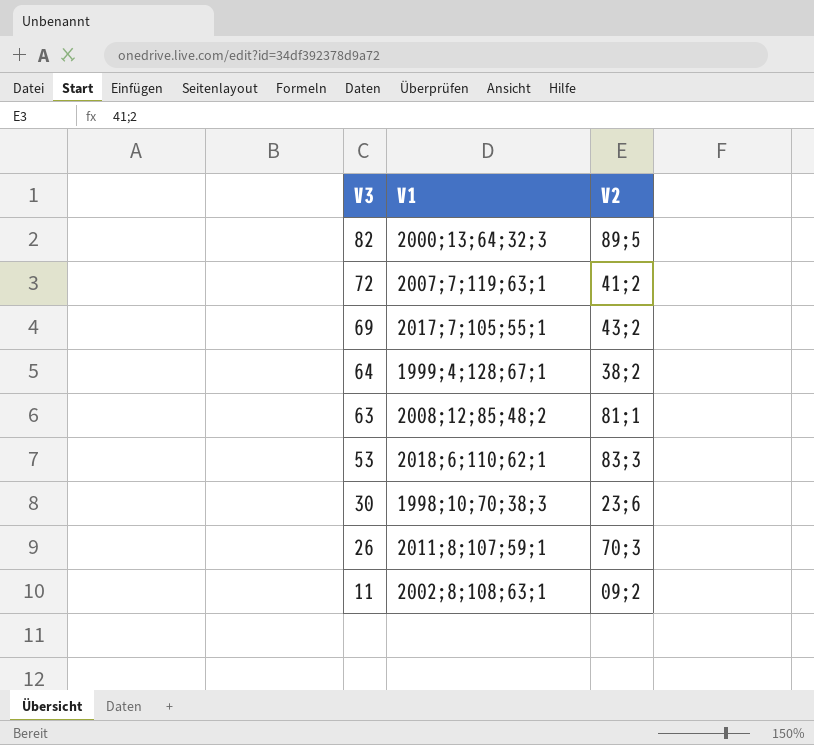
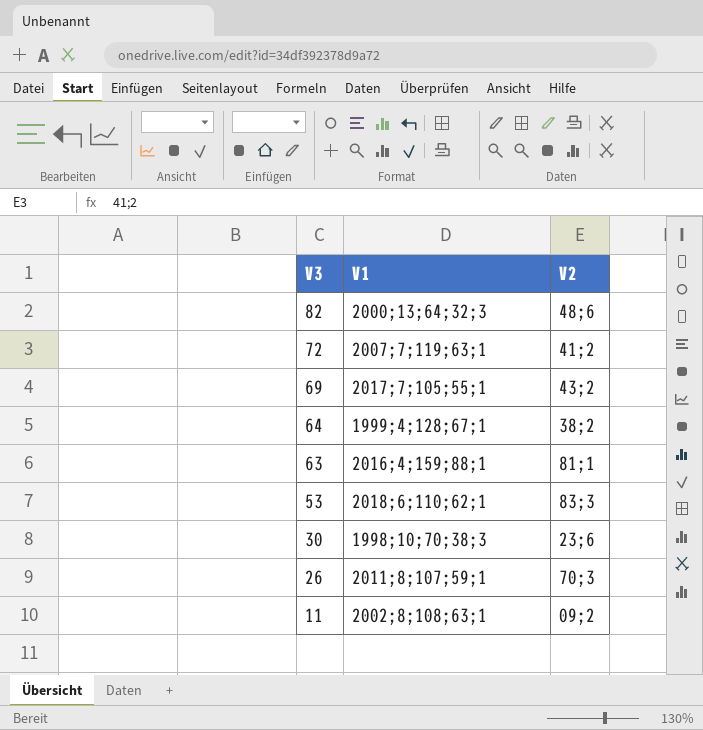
82 | V2: 89;5 -> 48;6
63 | V1: 2008;12;85;48;2 -> 2016;4;159;88;1

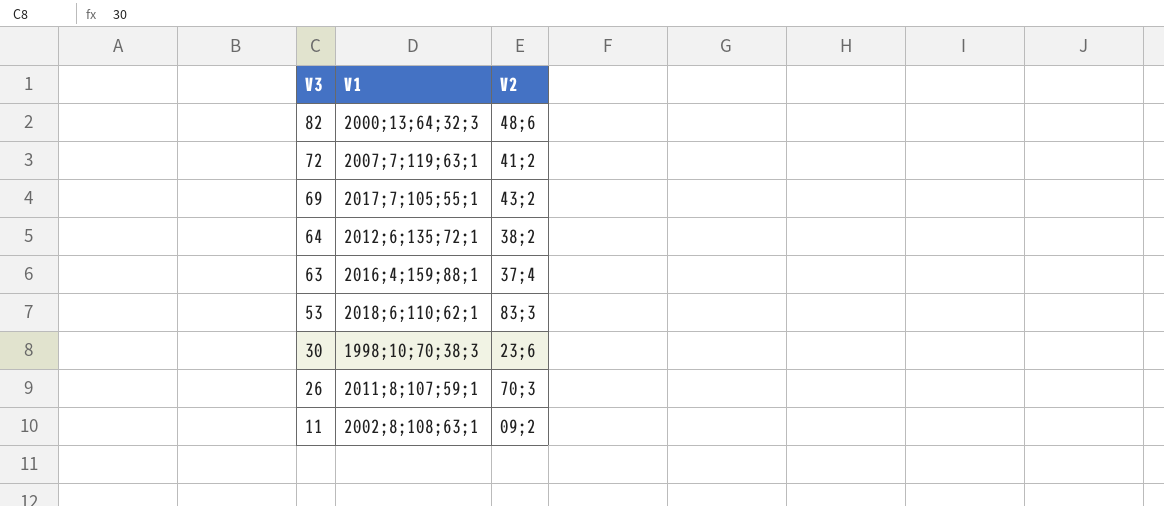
64 | V1: 1999;4;128;67;1 -> 2012;6;135;72;1
63 | V2: 81;1 -> 37;4

